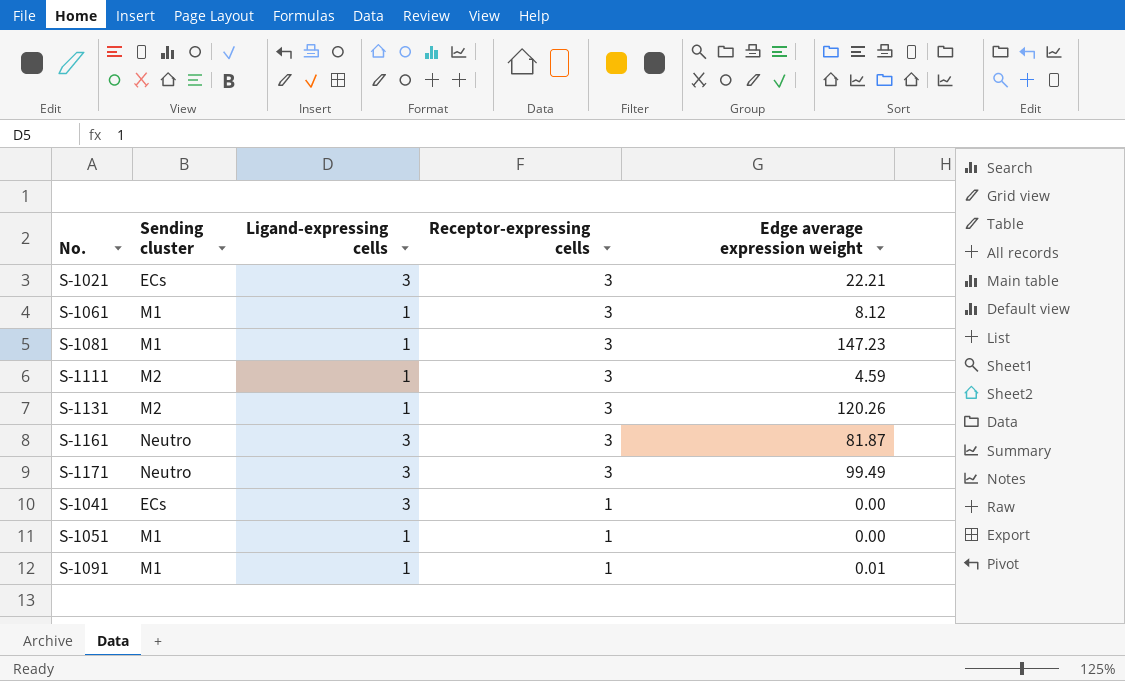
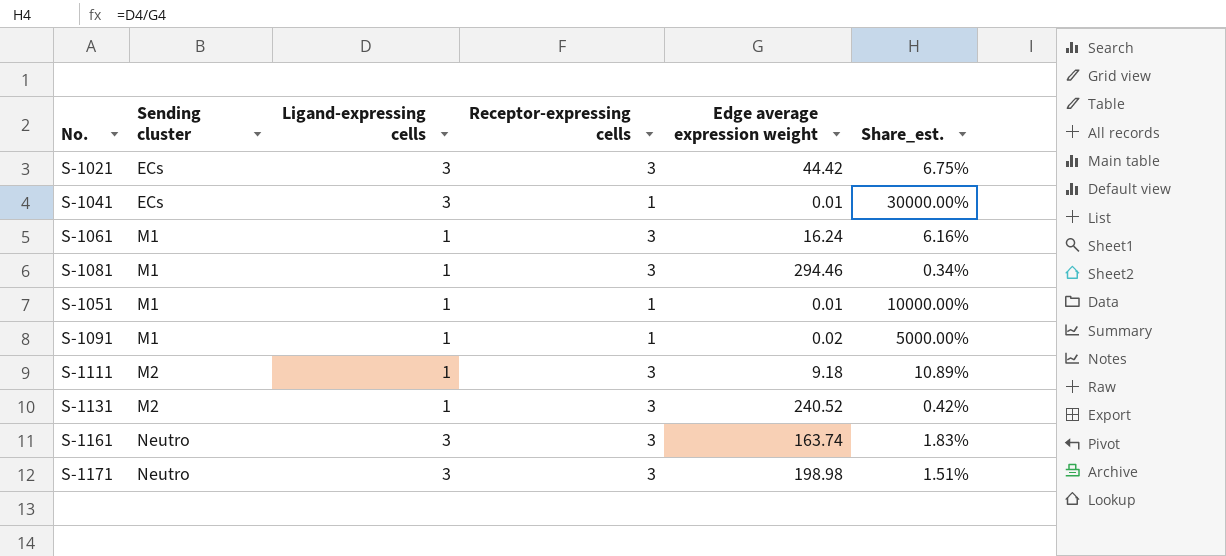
row order: Receptor-expressing cells descending -> Sending cluster ascending
column Share_est. | formula: none -> [Ligand-expressing cells] / [Edge average expression weight]
S-1021 | Edge average expression weight: 22.21 -> 44.42
S-1041 | Edge average expression weight: 0.00 -> 0.01
S-1061 | Edge average expression weight: 8.12 -> 16.24
S-1081 | Edge average expression weight: 147.23 -> 294.46
S-1051 | Edge average expression weight: 0.00 -> 0.01
S-1091 | Edge average expression weight: 0.01 -> 0.02
S-1111 | Edge average expression weight: 4.59 -> 9.18
S-1131 | Edge average expression weight: 120.26 -> 240.52
S-1161 | Edge average expression weight: 81.87 -> 163.74
S-1171 | Edge average expression weight: 99.49 -> 198.98

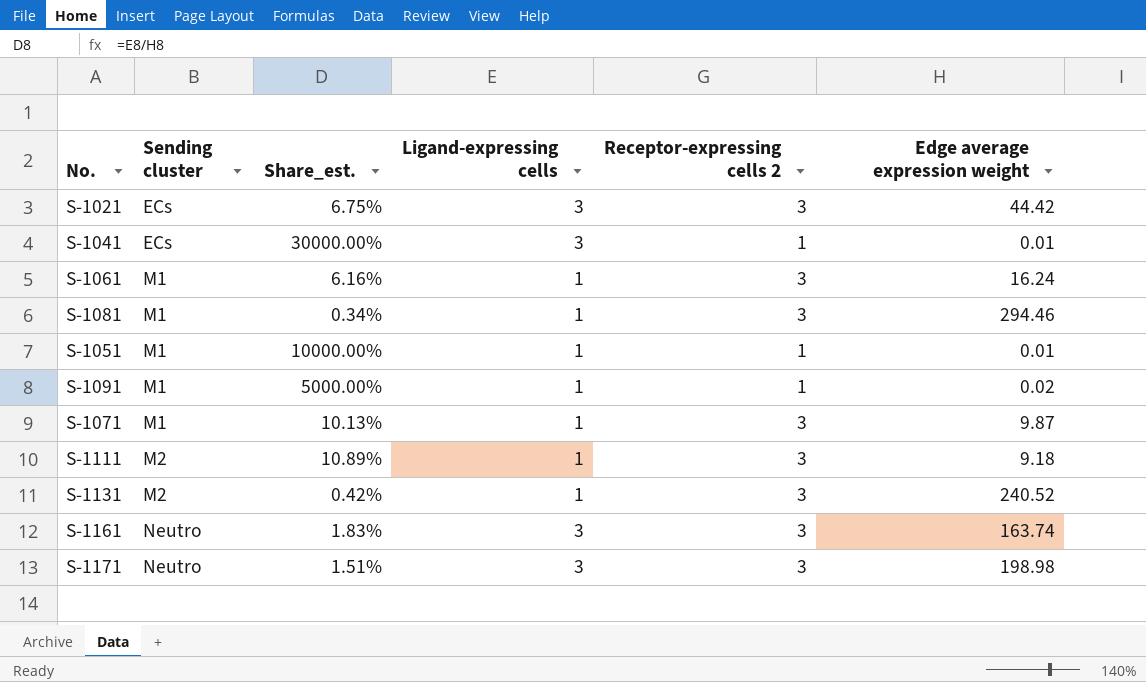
column Share_est. | position: 6 -> 3
column name: Receptor-expressing cells -> Receptor-expressing cells 2
row S-1071: none -> M1 | 10.13% | 1 | 3 | 9.87

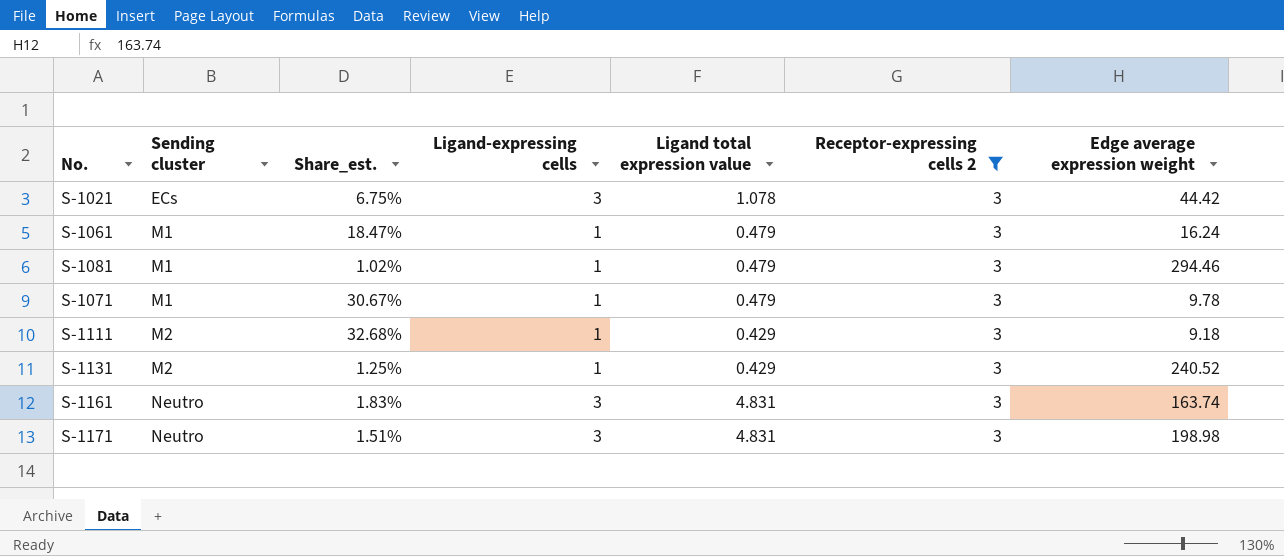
filter: none -> Receptor-expressing cells 2 = 3
column Share_est. | formula: [Ligand-expressing cells] / [Edge average expression weight] -> [Receptor-expressing cells 2] / [Edge average expression weight]
column Ligand total expression value | position: none -> 5
S-1071 | Edge average expression weight: 9.87 -> 9.78

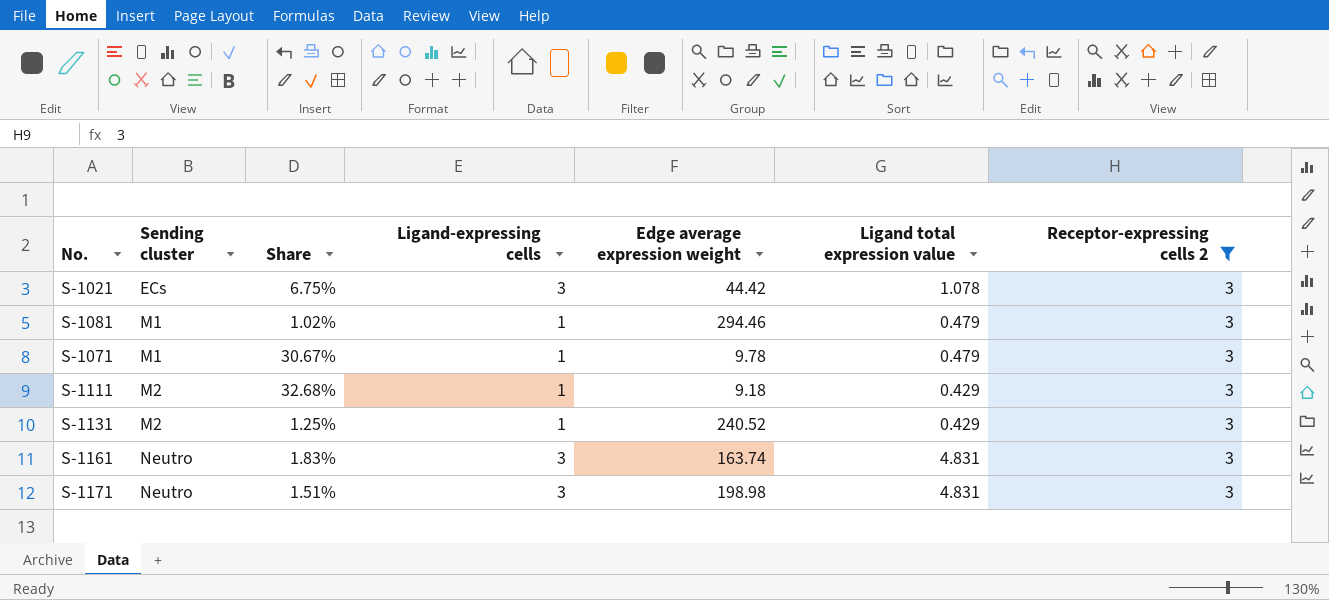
column name: Share_est. -> Share
column Edge average expression weight | position: 7 -> 5
row S-1061: M1 | 18.47% | 1 | 0.479 | 3 | 16.24 -> none

